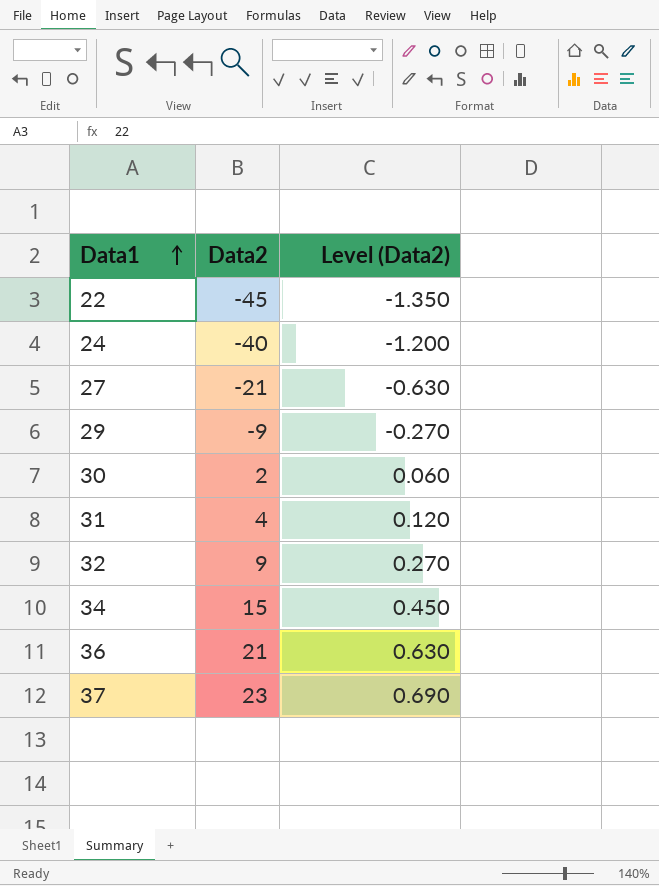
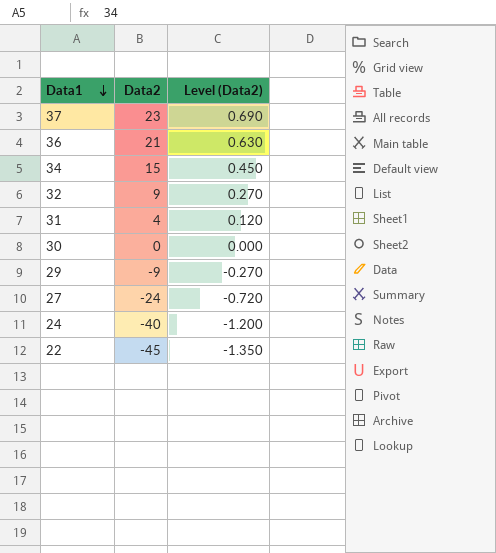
row order: Data1 ascending -> Data1 descending
30 | Data2: 2 -> 0
30 | Level (Data2): 0.060 -> 0.000
27 | Data2: -21 -> -24
27 | Level (Data2): -0.630 -> -0.720

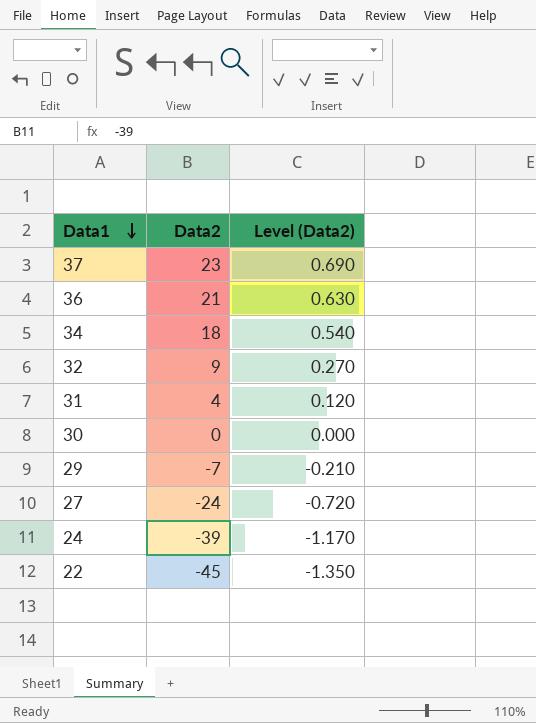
34 | Data2: 15 -> 18
34 | Level (Data2): 0.450 -> 0.540
29 | Data2: -9 -> -7
29 | Level (Data2): -0.270 -> -0.210
24 | Data2: -40 -> -39
24 | Level (Data2): -1.200 -> -1.170

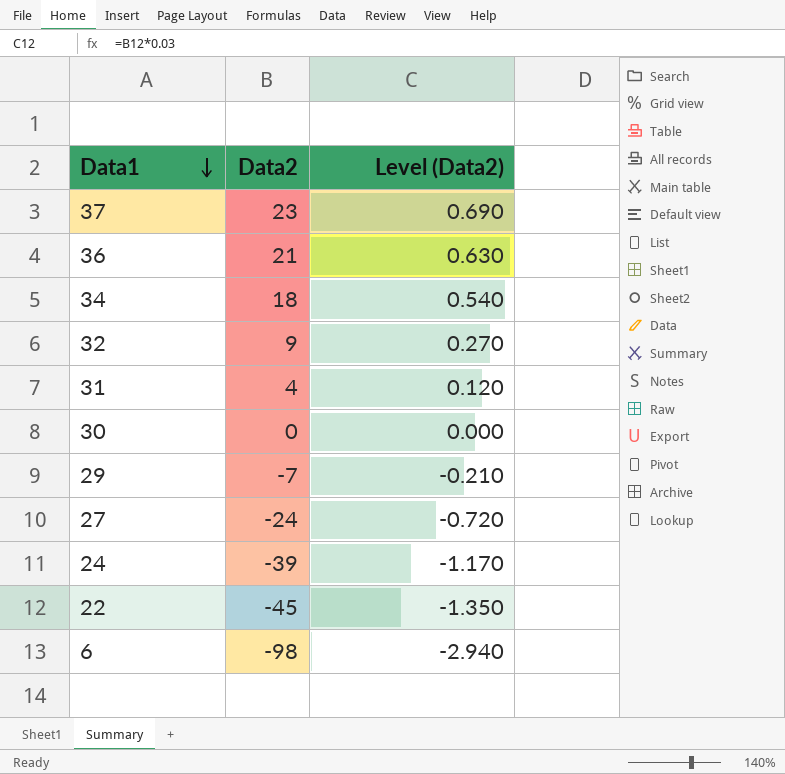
row 6: none -> -98 | -2.940

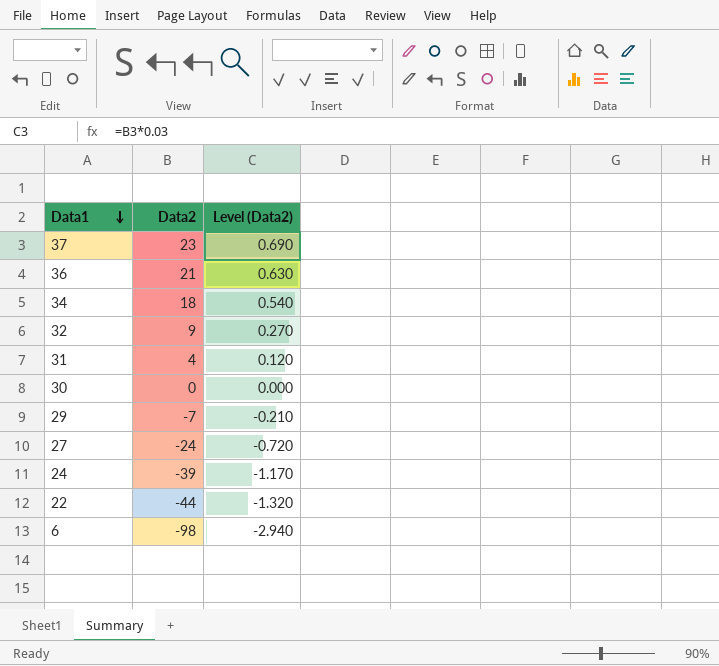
22 | Data2: -45 -> -44
22 | Level (Data2): -1.350 -> -1.320

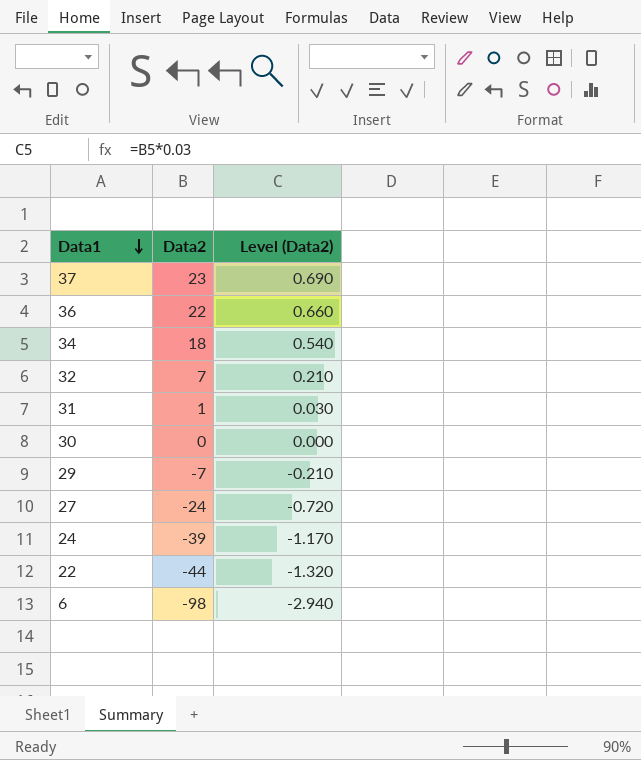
36 | Data2: 21 -> 22
36 | Level (Data2): 0.630 -> 0.660
32 | Data2: 9 -> 7
32 | Level (Data2): 0.270 -> 0.210
31 | Data2: 4 -> 1
31 | Level (Data2): 0.120 -> 0.030

